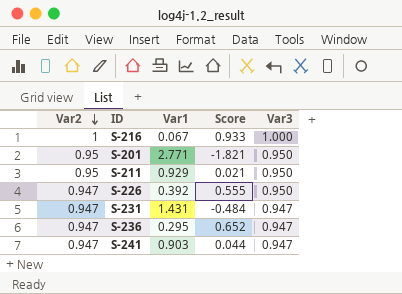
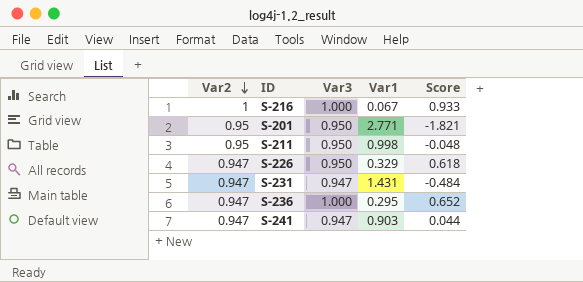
column Var3 | position: 5 -> 3
S-211 | Var1: 0.929 -> 0.998
S-211 | Score: 0.021 -> -0.048
S-226 | Var1: 0.392 -> 0.329
S-226 | Score: 0.555 -> 0.618
S-236 | Var3: 0.947 -> 1.000

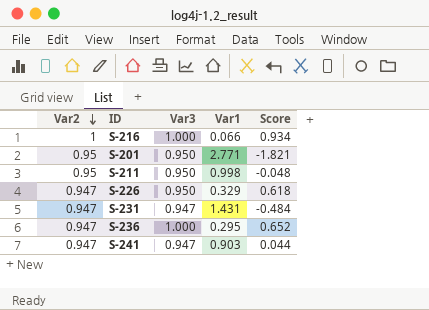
S-216 | Var1: 0.067 -> 0.066
S-216 | Score: 0.933 -> 0.934

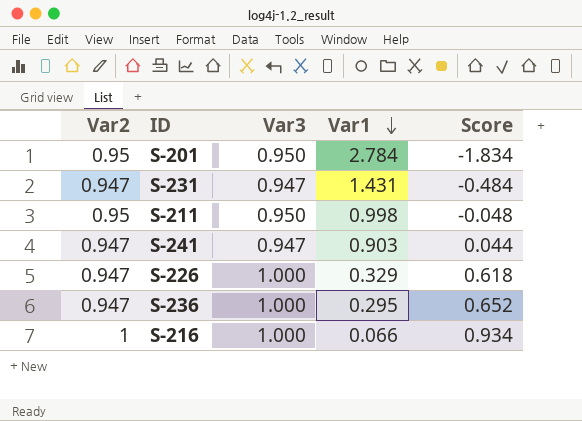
row order: Var2 descending -> Var1 descending
S-201 | Var1: 2.771 -> 2.784
S-201 | Score: -1.821 -> -1.834
S-226 | Var3: 0.950 -> 1.000

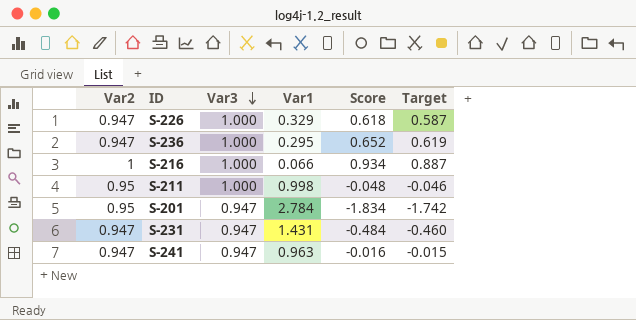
row order: Var1 descending -> Var3 descending
column Target | formula: none -> [Score] * 0.95
S-211 | Var3: 0.950 -> 1.000
S-201 | Var3: 0.950 -> 0.947
S-241 | Var1: 0.903 -> 0.963
S-241 | Score: 0.044 -> -0.016

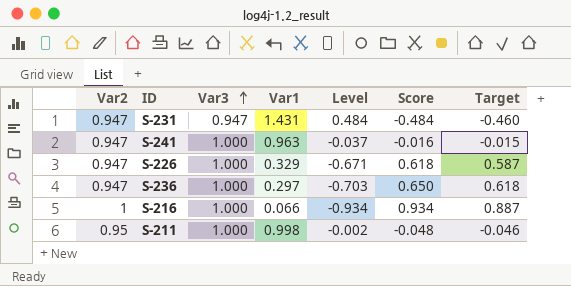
row order: Var3 descending -> Var3 ascending
column Level | formula: none -> [Var1] - [Var3]
row S-201: 0.95 | 0.947 | 2.784 | -1.834 | -1.742 -> none
S-241 | Var3: 0.947 -> 1.000
S-236 | Var1: 0.295 -> 0.297
S-236 | Score: 0.652 -> 0.650
S-236 | Target: 0.619 -> 0.618

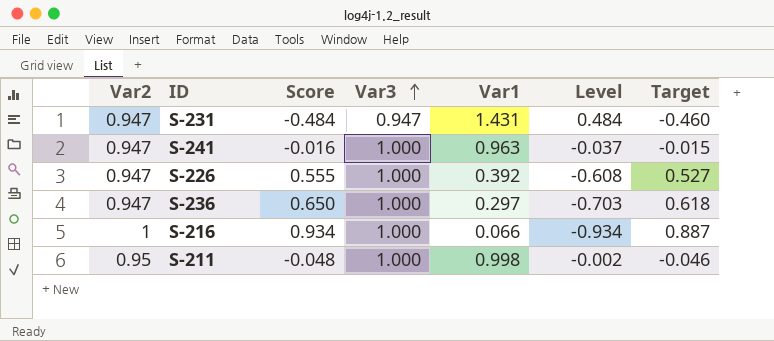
column Score | position: 6 -> 3
S-226 | Score: 0.618 -> 0.555
S-226 | Var1: 0.329 -> 0.392
S-226 | Level: -0.671 -> -0.608
S-226 | Target: 0.587 -> 0.527

